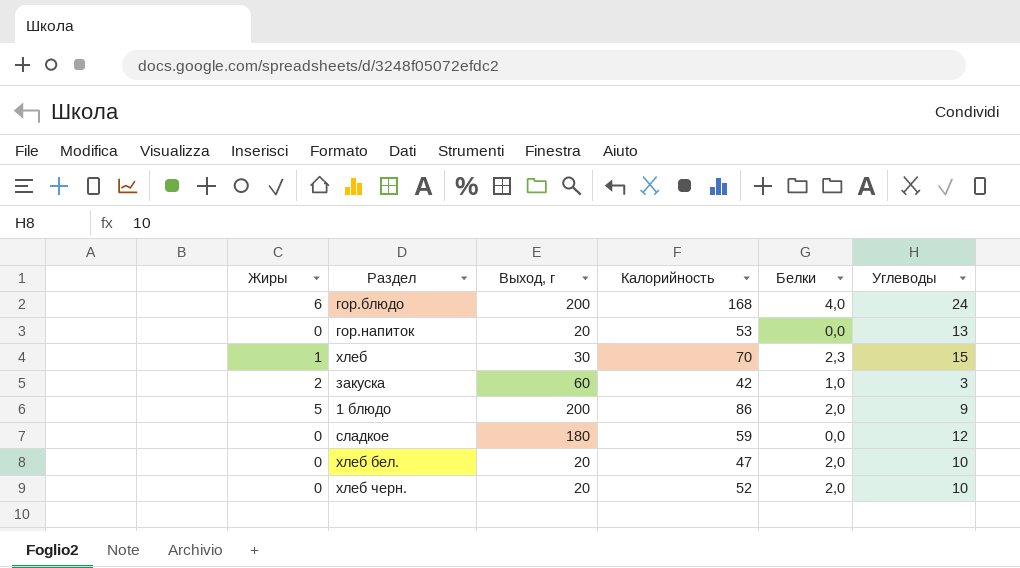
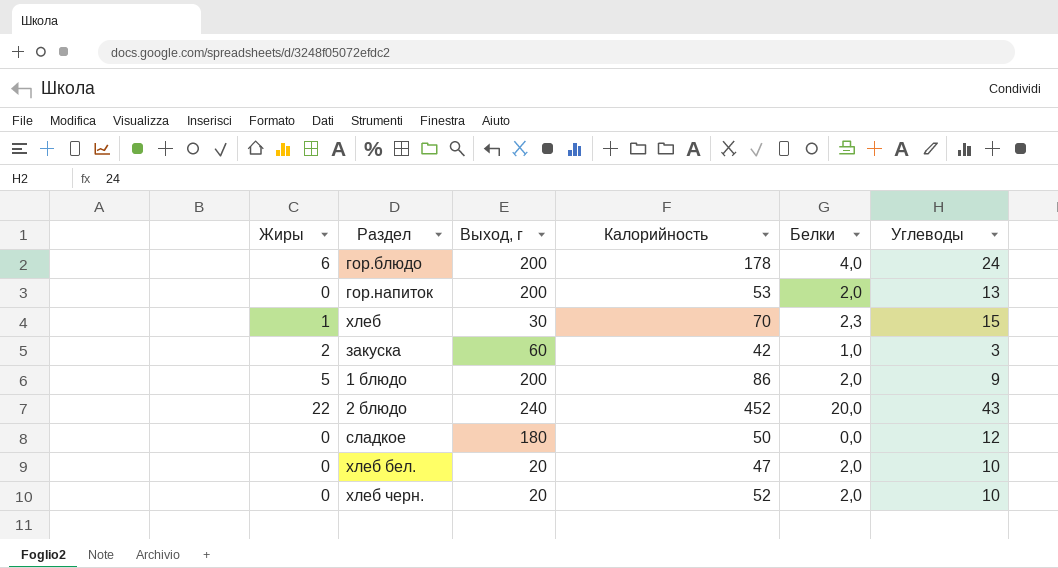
гор.блюдо | Калорийность: 168 -> 178
гор.напиток | Выход, г: 20 -> 200
гор.напиток | Белки: 0,0 -> 2,0
row 2 блюдо: none -> 22 | 240 | 452 | 20,0 | 43
сладкое | Калорийность: 59 -> 50

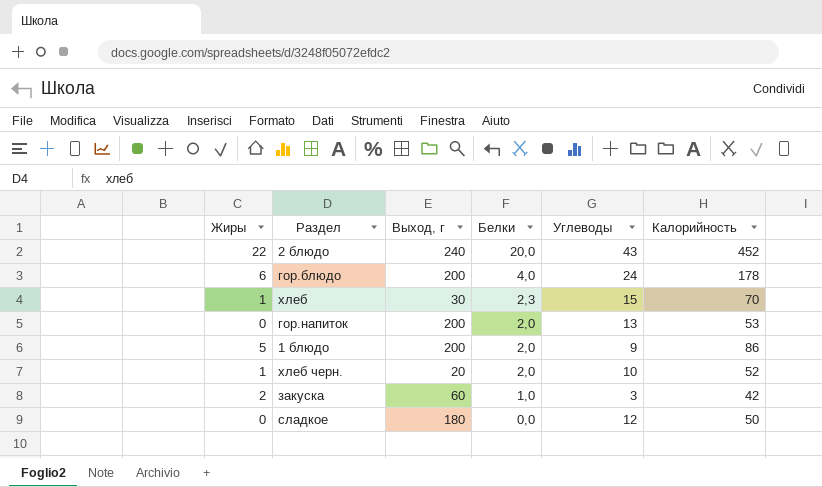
row order: none -> Белки descending
column Калорийность | position: 4 -> 6
row хлеб бел.: 0 | 20 | 47 | 2,0 | 10 -> none
хлеб черн. | Жиры: 0 -> 1

